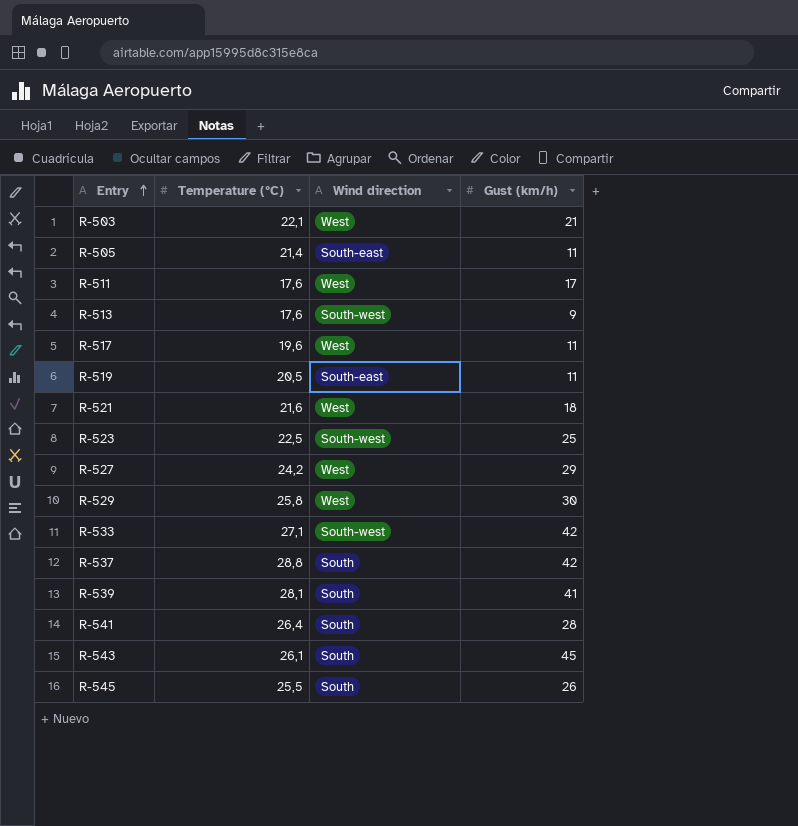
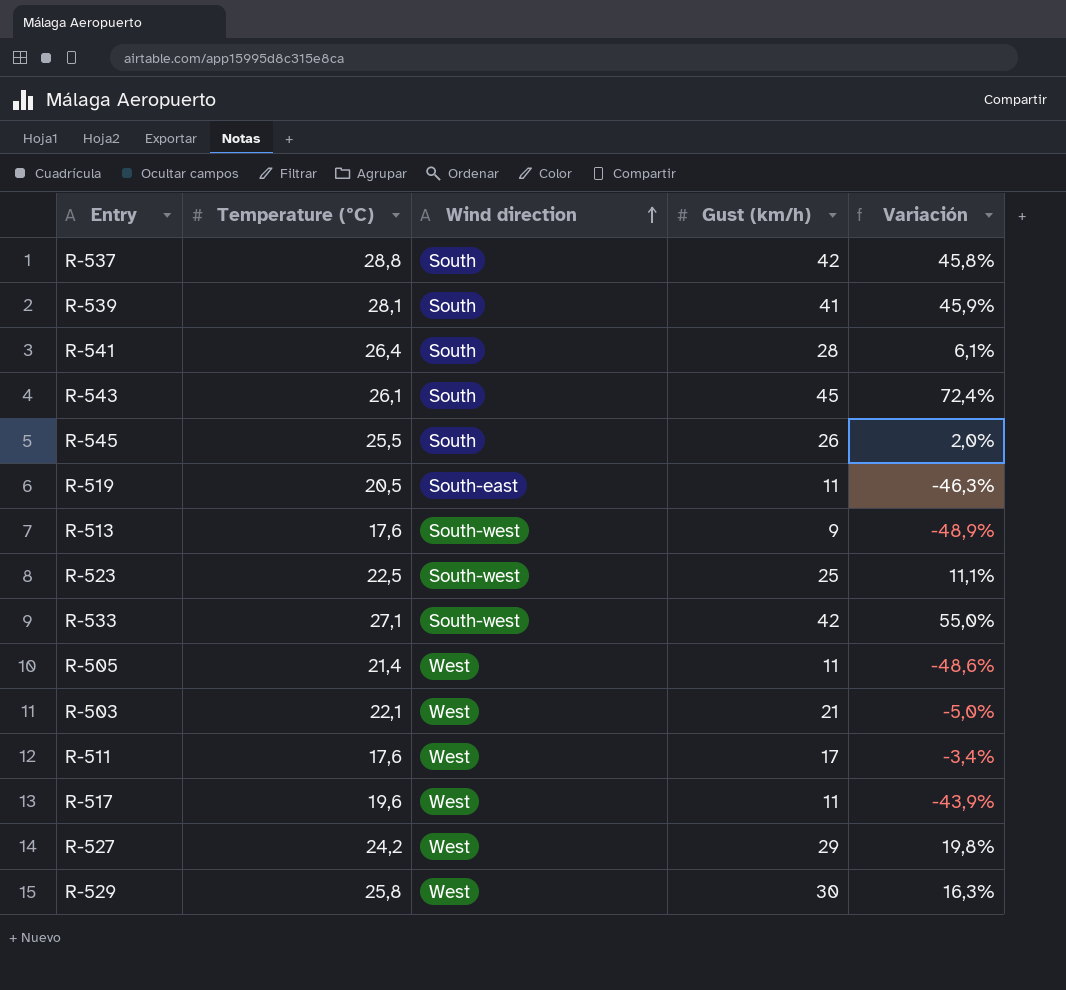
row order: Entry ascending -> Wind direction ascending
column Variación | formula: none -> ([Gust (km/h)] - [Temperature (ºC)]) / [Temperature (ºC)]
row R-521: 21,6 | West | 18 -> none
R-505 | Wind direction: South-east -> West

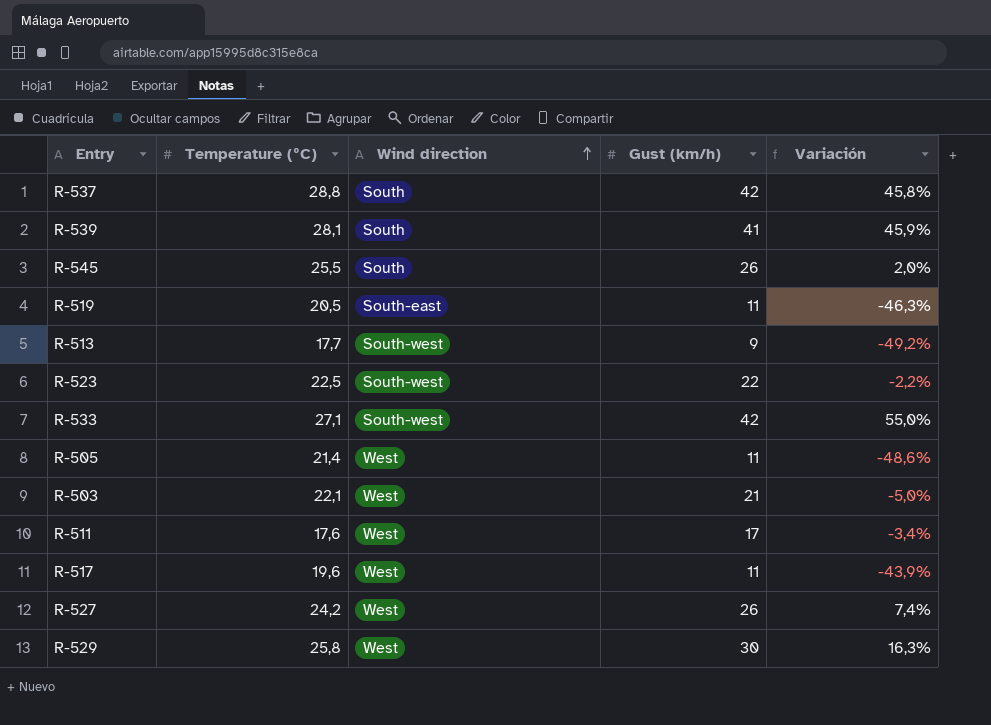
row R-541: 26,4 | South | 28 | 6,1% -> none
row R-543: 26,1 | South | 45 | 72,4% -> none
R-513 | Temperature (ºC): 17,6 -> 17,7
R-513 | Variación: -48,9% -> -49,2%
R-523 | Gust (km/h): 25 -> 22
R-523 | Variación: 11,1% -> -2,2%
R-527 | Gust (km/h): 29 -> 26
R-527 | Variación: 19,8% -> 7,4%

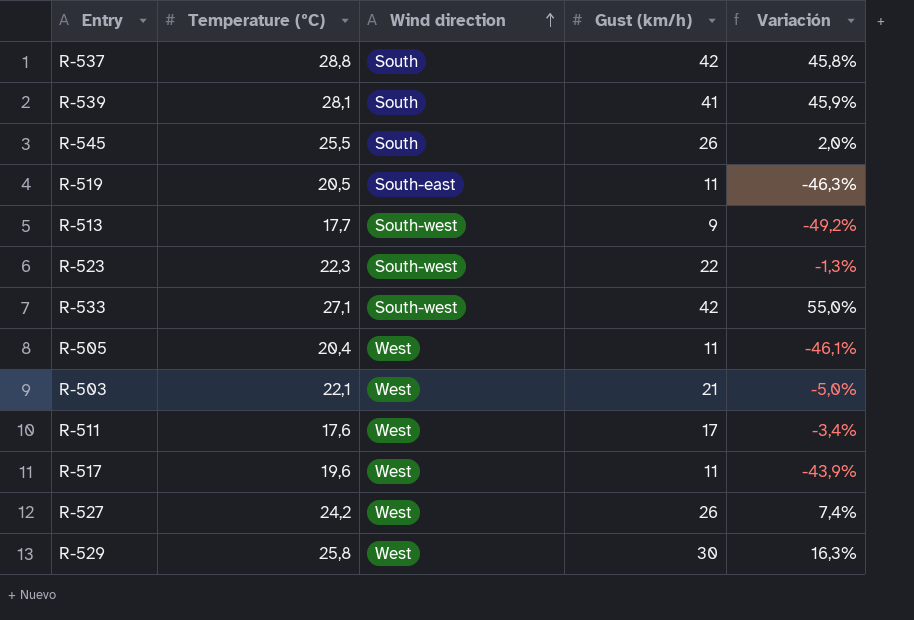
R-523 | Temperature (ºC): 22,5 -> 22,3
R-523 | Variación: -2,2% -> -1,3%
R-505 | Temperature (ºC): 21,4 -> 20,4
R-505 | Variación: -48,6% -> -46,1%

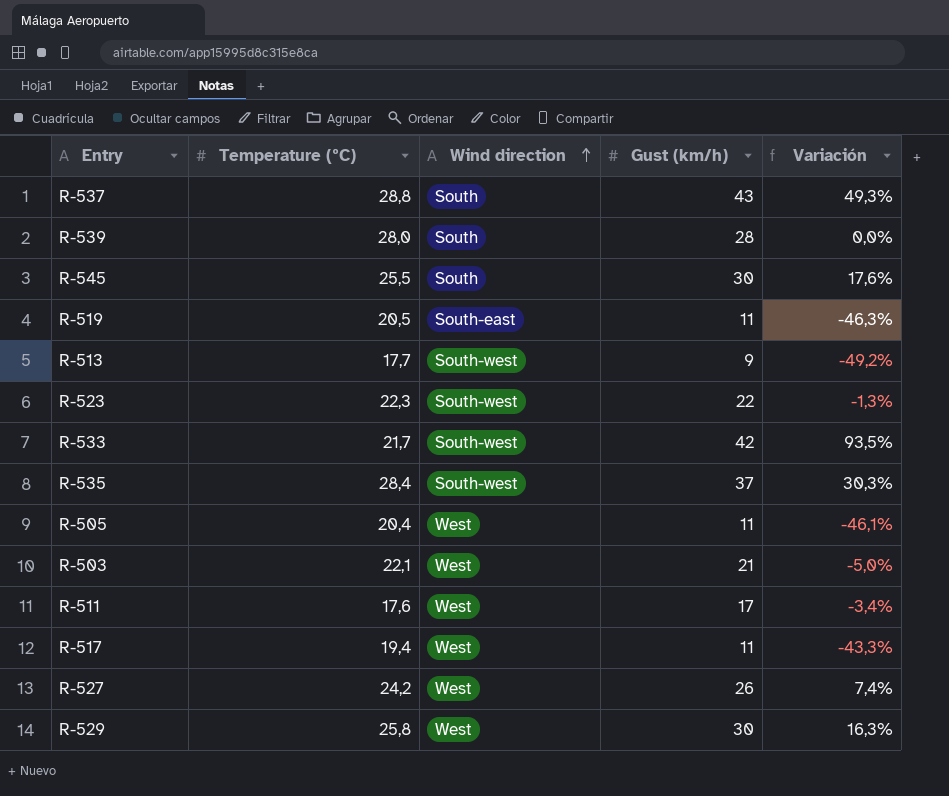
R-537 | Gust (km/h): 42 -> 43
R-537 | Variación: 45,8% -> 49,3%
R-539 | Temperature (ºC): 28,1 -> 28,0
R-539 | Gust (km/h): 41 -> 28
R-539 | Variación: 45,9% -> 0,0%
R-545 | Gust (km/h): 26 -> 30
R-545 | Variación: 2,0% -> 17,6%
R-533 | Temperature (ºC): 27,1 -> 21,7
R-533 | Variación: 55,0% -> 93,5%
row R-535: none -> 28,4 | South-west | 37 | 30,3%
R-517 | Temperature (ºC): 19,6 -> 19,4
R-517 | Variación: -43,9% -> -43,3%

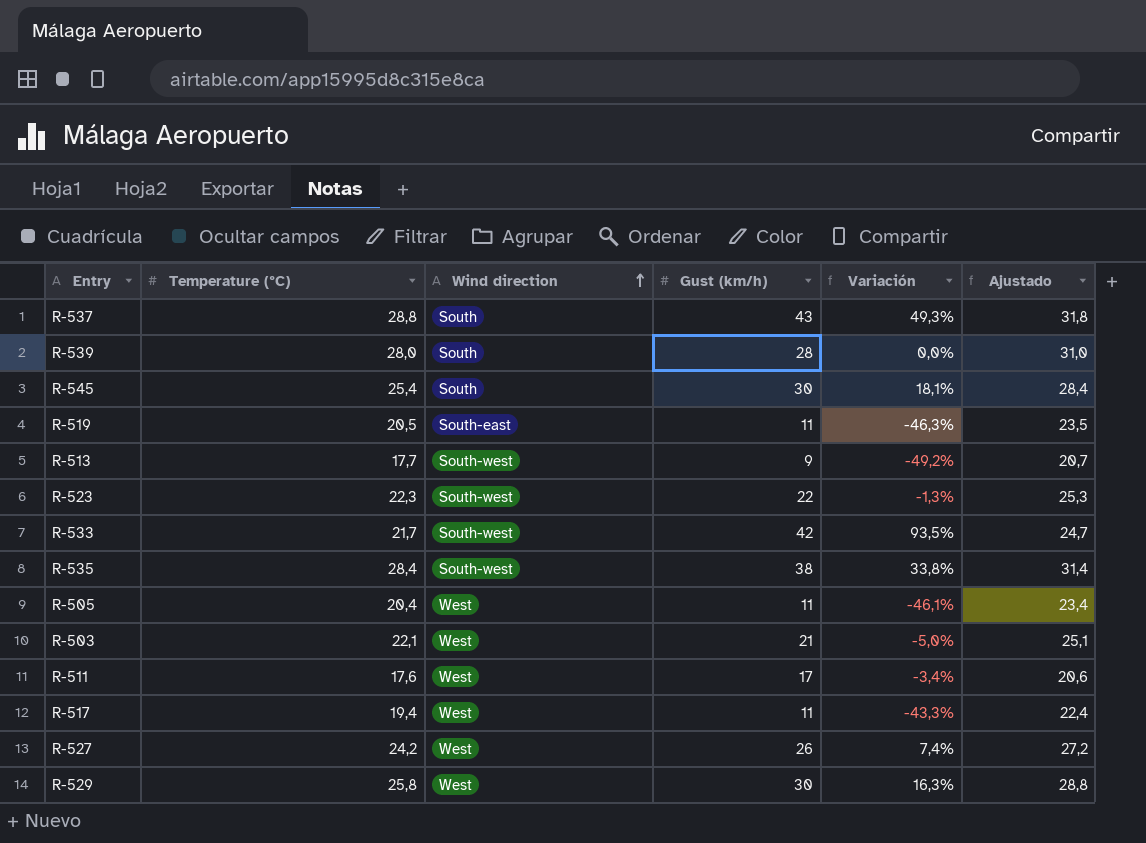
column Ajustado | formula: none -> [Temperature (ºC)] + 3
R-545 | Temperature (ºC): 25,5 -> 25,4
R-545 | Variación: 17,6% -> 18,1%
R-535 | Gust (km/h): 37 -> 38
R-535 | Variación: 30,3% -> 33,8%

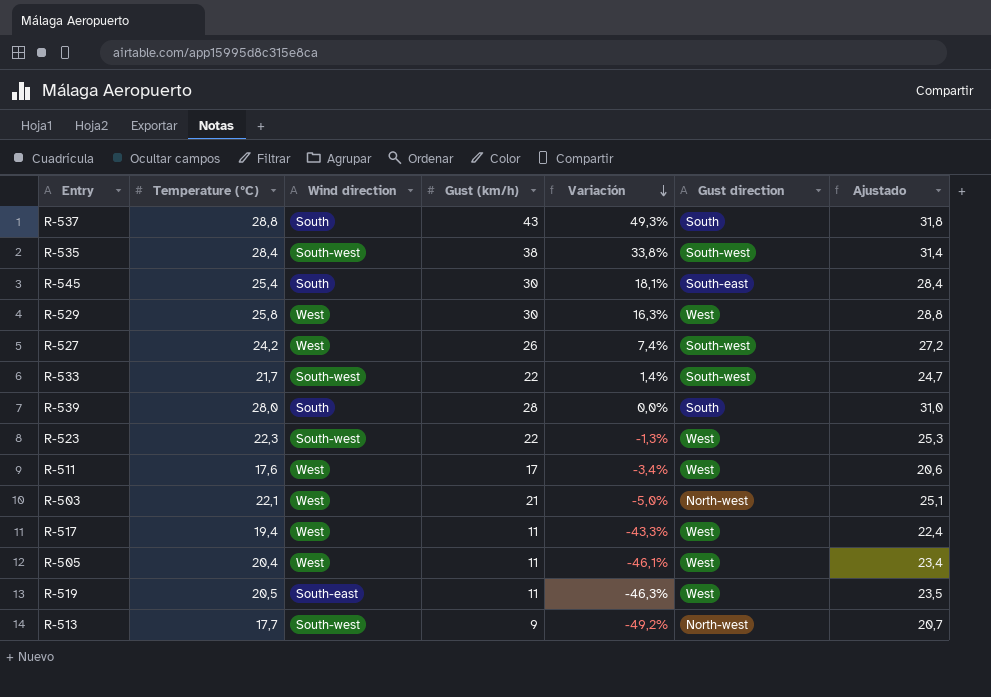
row order: Wind direction ascending -> Variación descending
column Gust direction | position: none -> 6
R-533 | Gust (km/h): 42 -> 22
R-533 | Variación: 93,5% -> 1,4%

